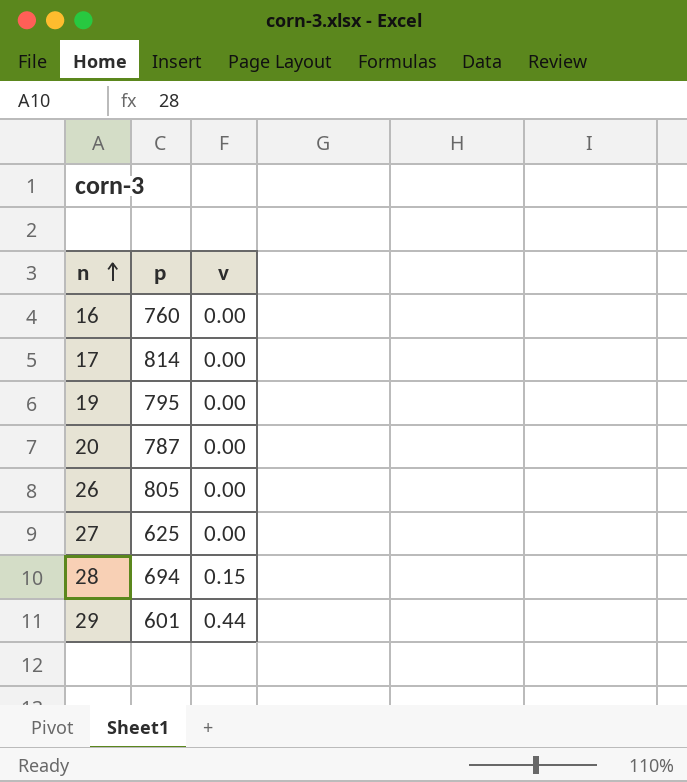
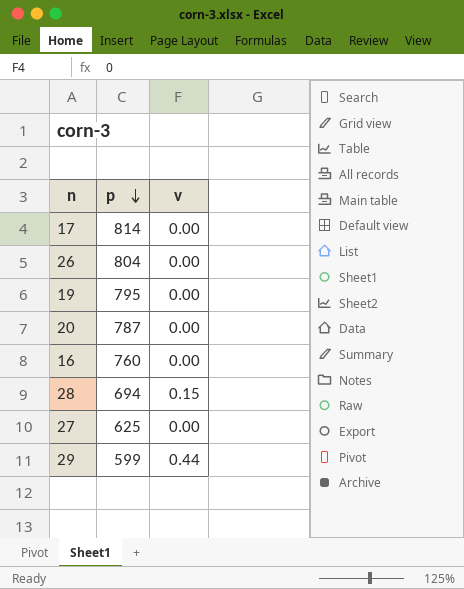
row order: n ascending -> p descending
26 | p: 805 -> 804
29 | p: 601 -> 599

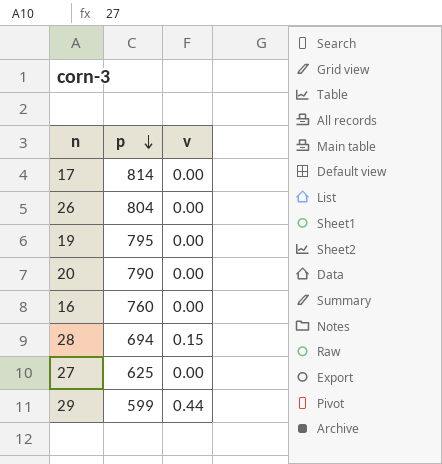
20 | p: 787 -> 790

